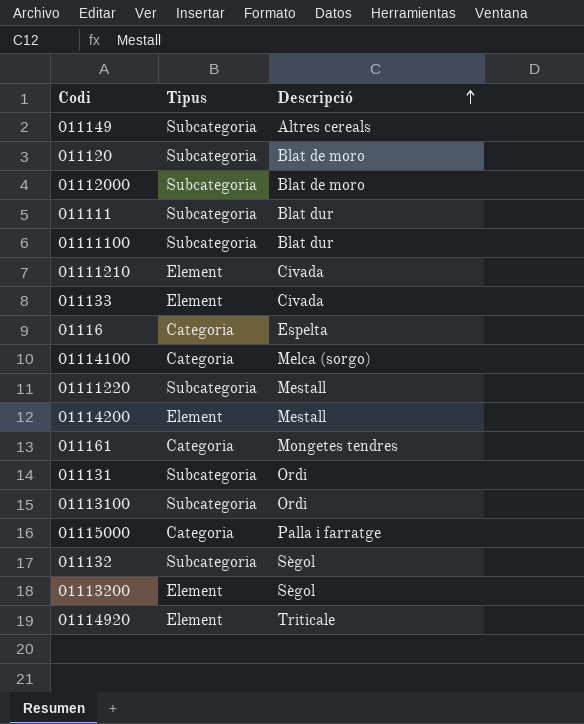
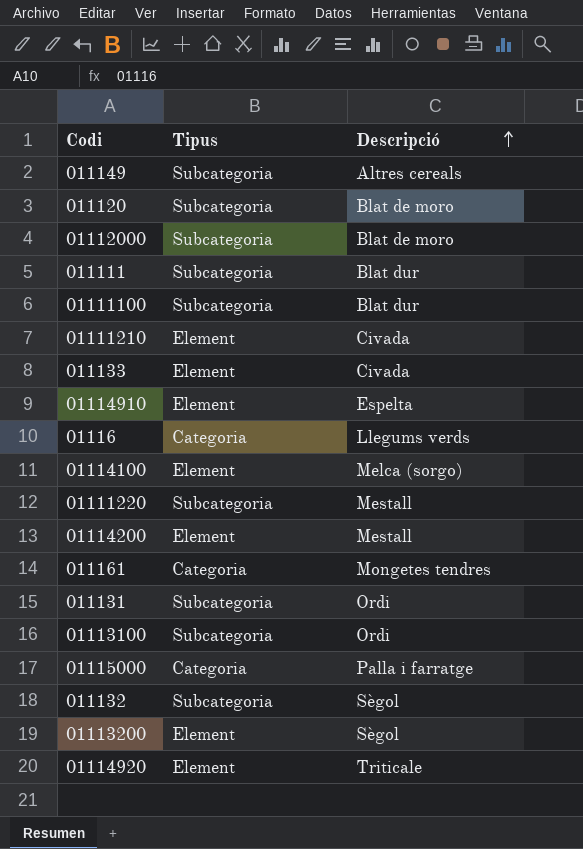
row 01114910: none -> Element | Espelta
01116 | Descripció: Espelta -> Llegums verds
01114100 | Tipus: Categoria -> Element

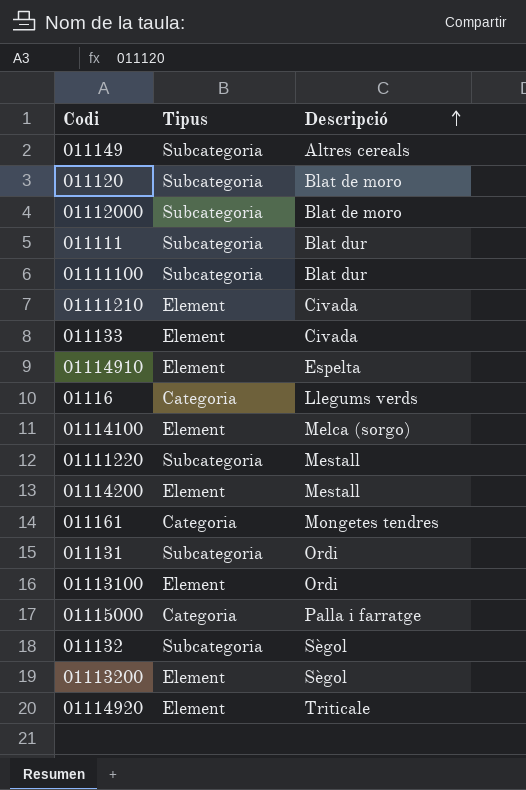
01113100 | Tipus: Subcategoria -> Element

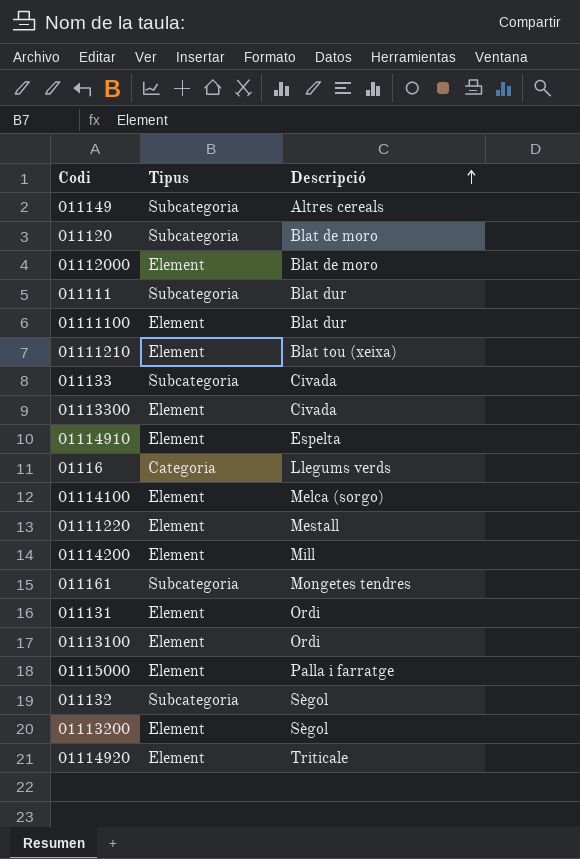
01112000 | Tipus: Subcategoria -> Element
01111100 | Tipus: Subcategoria -> Element
01111210 | Descripció: Civada -> Blat tou (xeixa)
011133 | Tipus: Element -> Subcategoria
row 01113300: none -> Element | Civada
01111220 | Tipus: Subcategoria -> Element
01114200 | Descripció: Mestall -> Mill
011161 | Tipus: Categoria -> Subcategoria
011131 | Tipus: Subcategoria -> Element
01115000 | Tipus: Categoria -> Element

